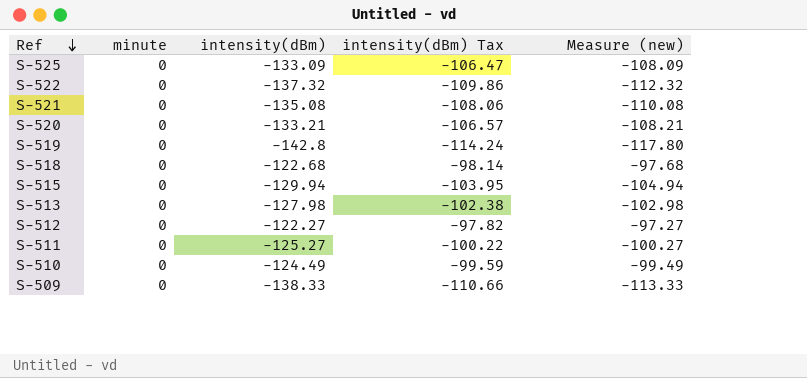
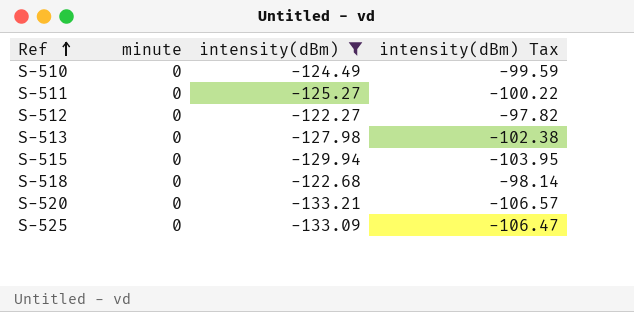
filter: none -> intensity(dBm) >= -133.21
row order: Ref descending -> Ref ascending
column Measure (new) | formula: [intensity(dBm)] + 25 -> none

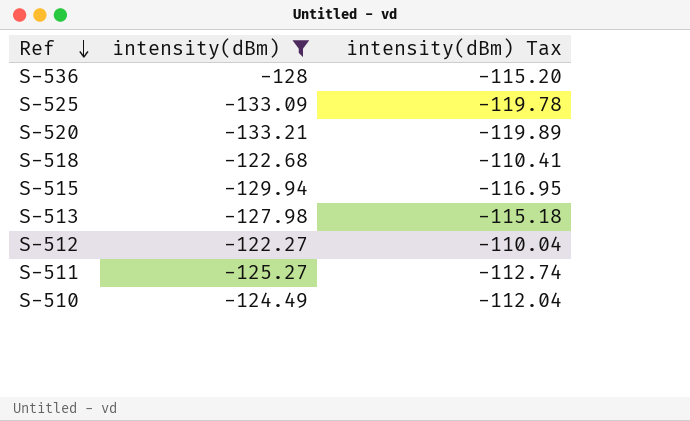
row order: Ref ascending -> Ref descending
column minute | position: 2 -> none
column intensity(dBm) Tax | formula: [intensity(dBm)] * 0.8 -> [intensity(dBm)] * 0.9
row S-536: none -> -128 | -115.20

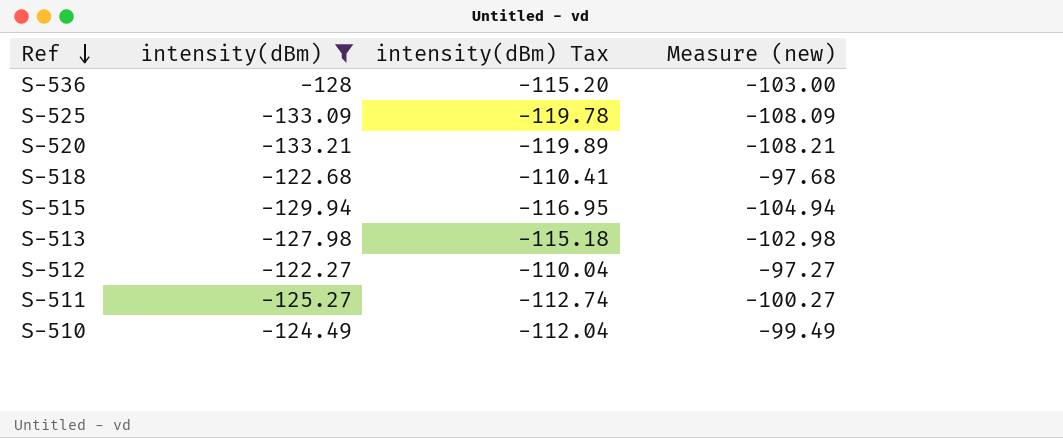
column Measure (new) | formula: none -> [intensity(dBm)] + 25

